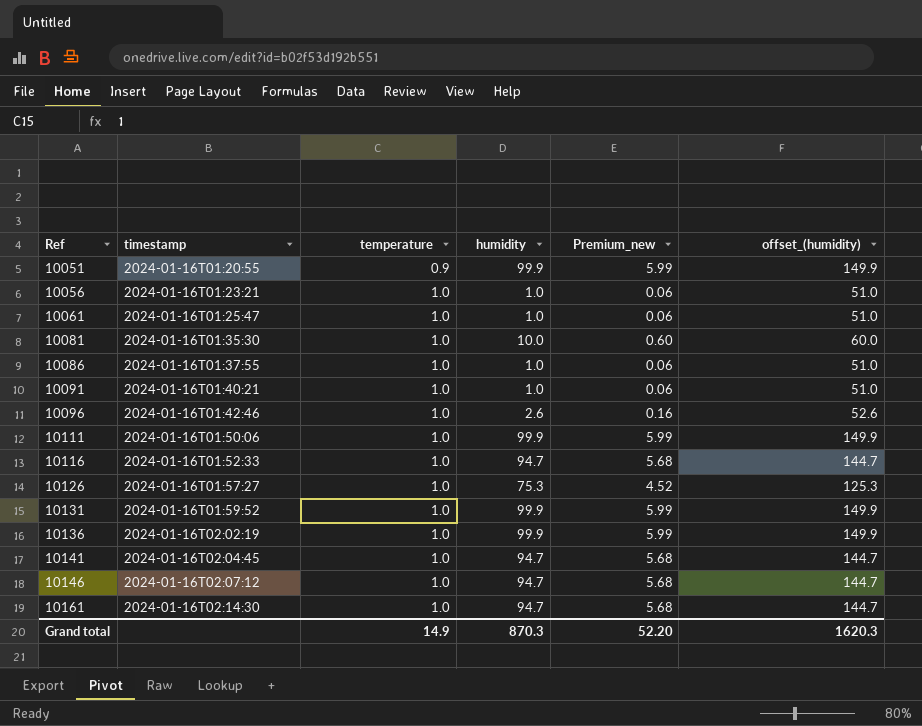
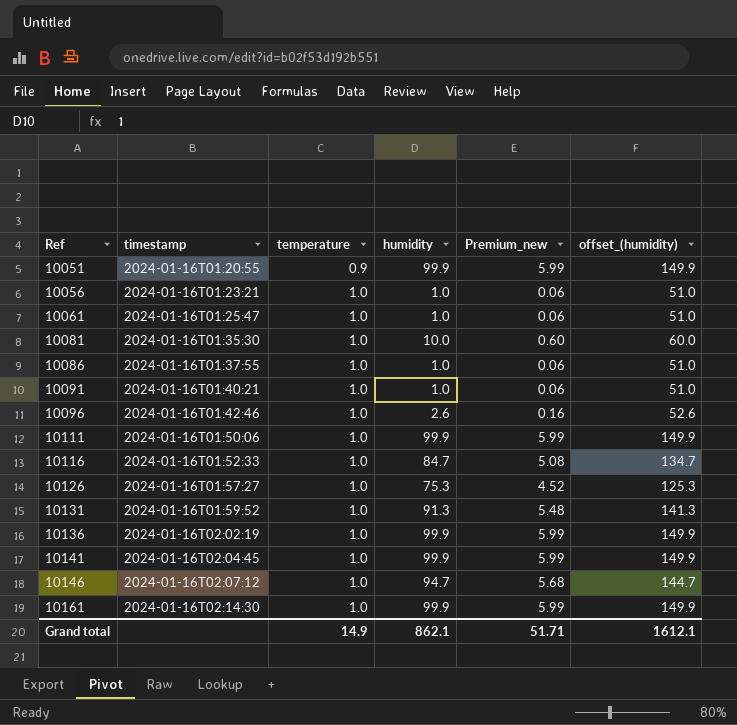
10116 | humidity: 94.7 -> 84.7
10116 | Premium_new: 5.68 -> 5.08
10116 | offset_(humidity): 144.7 -> 134.7
10131 | humidity: 99.9 -> 91.3
10131 | Premium_new: 5.99 -> 5.48
10131 | offset_(humidity): 149.9 -> 141.3
10141 | humidity: 94.7 -> 99.9
10141 | Premium_new: 5.68 -> 5.99
10141 | offset_(humidity): 144.7 -> 149.9
10161 | humidity: 94.7 -> 99.9
10161 | Premium_new: 5.68 -> 5.99
10161 | offset_(humidity): 144.7 -> 149.9
Grand total | humidity: 870.3 -> 862.1
Grand total | Premium_new: 52.20 -> 51.71
Grand total | offset_(humidity): 1620.3 -> 1612.1

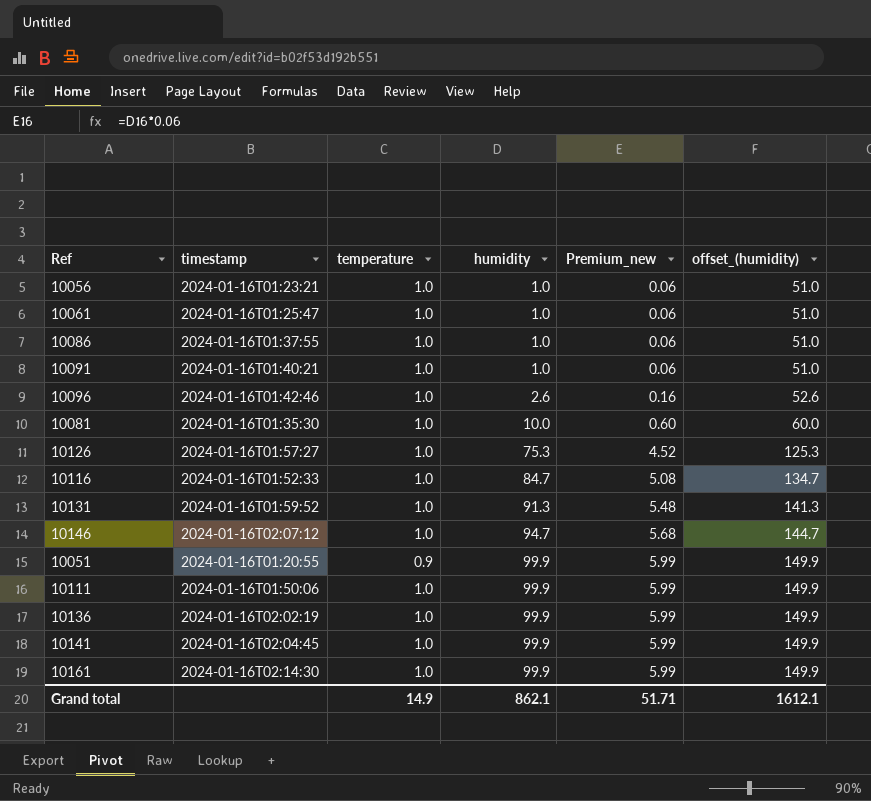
row order: Ref ascending -> humidity ascending

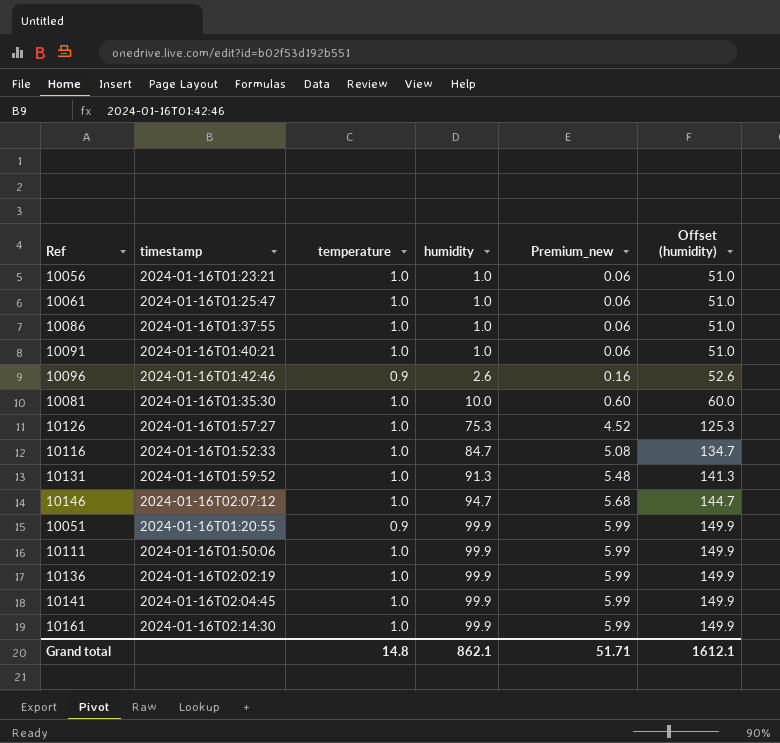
column name: offset_(humidity) -> Offset (humidity)
10096 | temperature: 1.0 -> 0.9
Grand total | temperature: 14.9 -> 14.8

